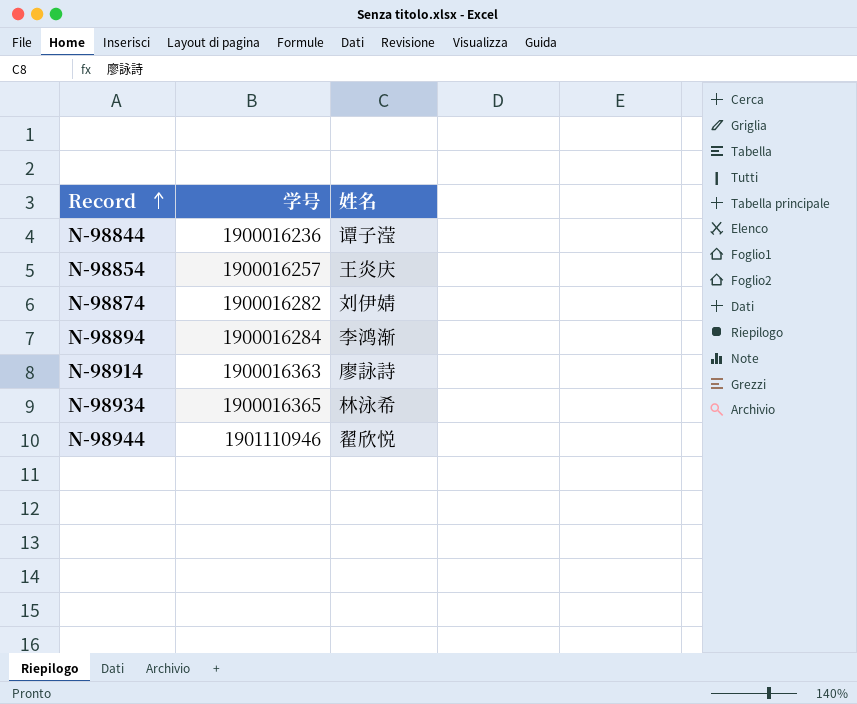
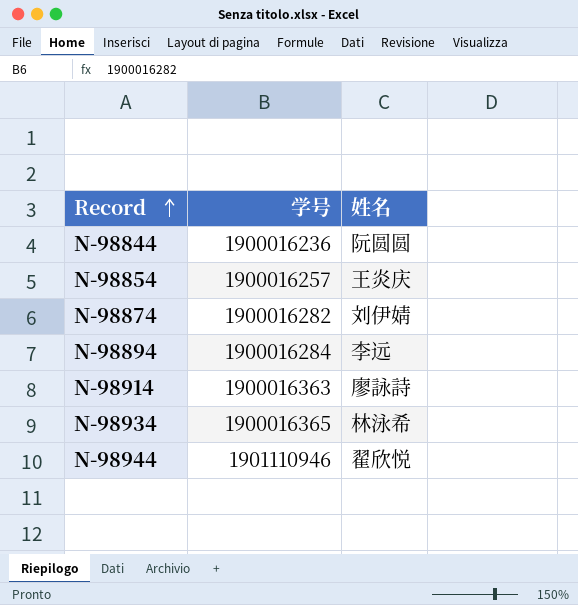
N-98844 | 姓名: 谭子滢 -> 阮圆圆
N-98894 | 姓名: 李鸿渐 -> 李远

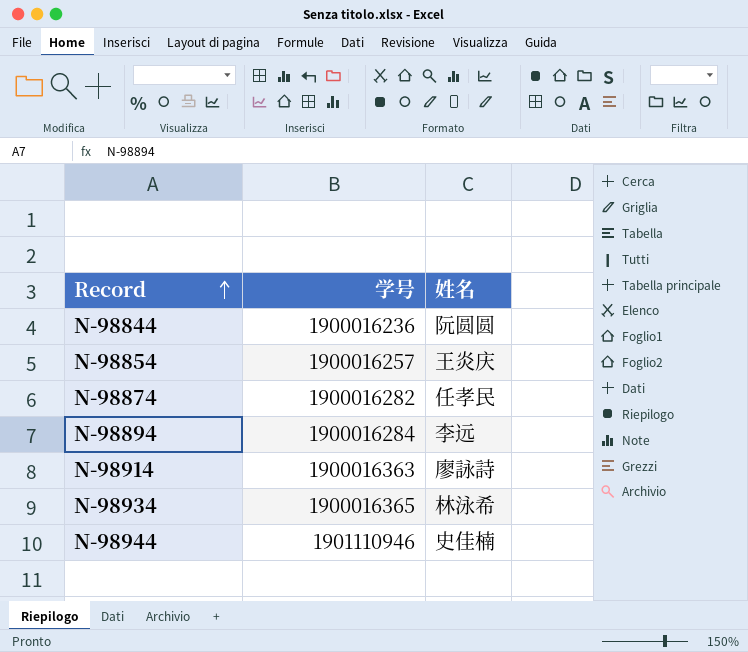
N-98874 | 姓名: 刘伊婧 -> 任孝民
N-98944 | 姓名: 翟欣悦 -> 史佳楠

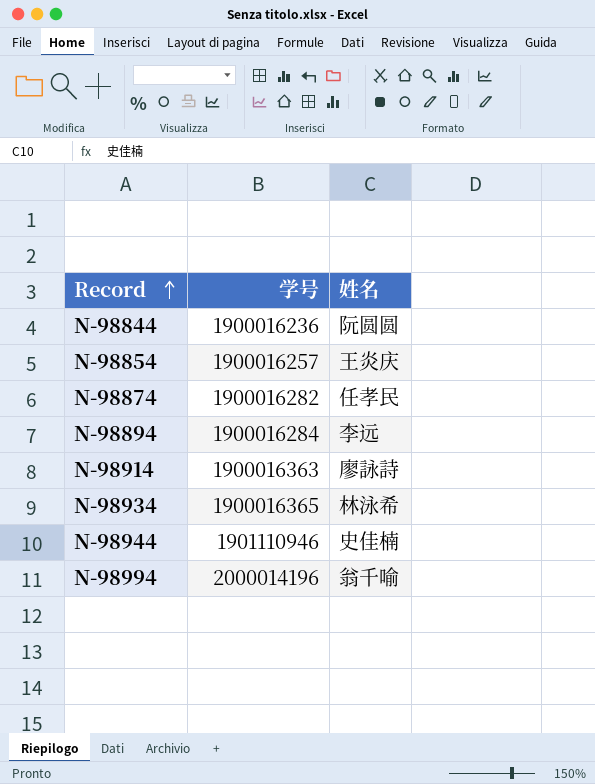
row N-98994: none -> 2000014196 | 翁千喻

